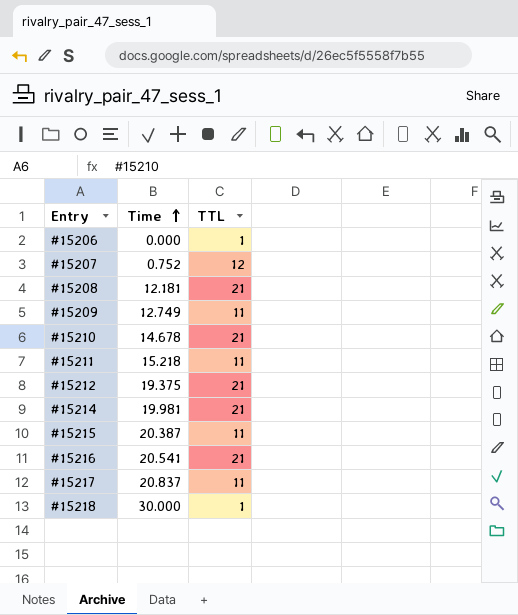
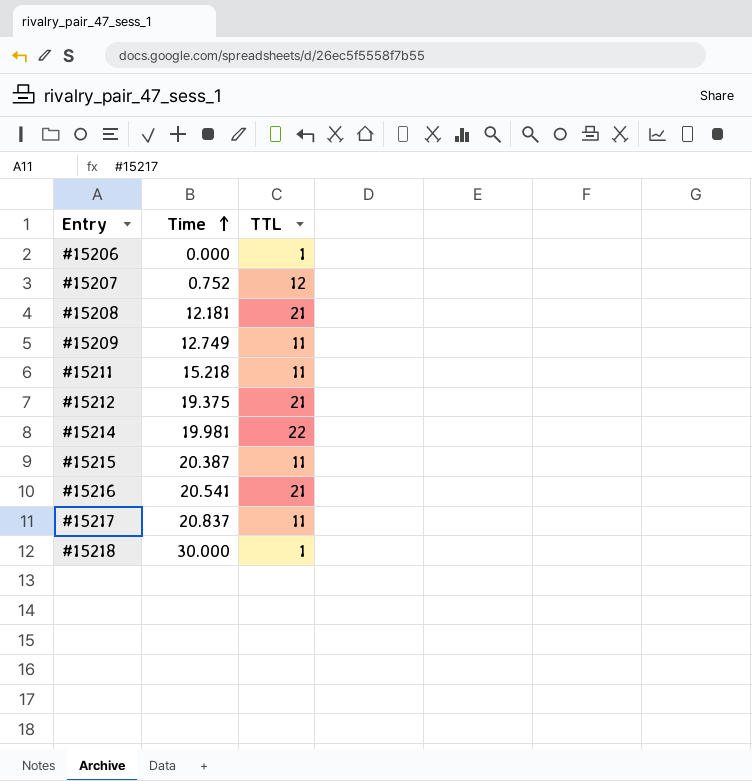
row #15210: 14.678 | 21 -> none
#15214 | TTL: 21 -> 22

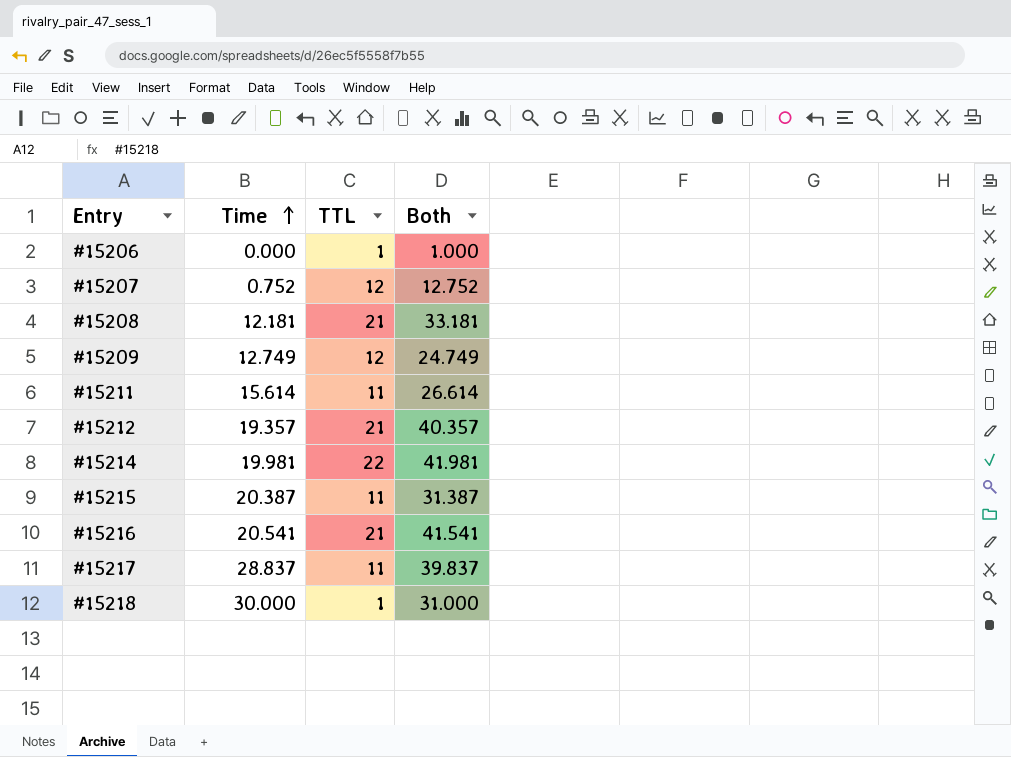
column Both | formula: none -> [Time] + [TTL]
#15209 | TTL: 11 -> 12
#15211 | Time: 15.218 -> 15.614
#15212 | Time: 19.375 -> 19.357
#15217 | Time: 20.837 -> 28.837

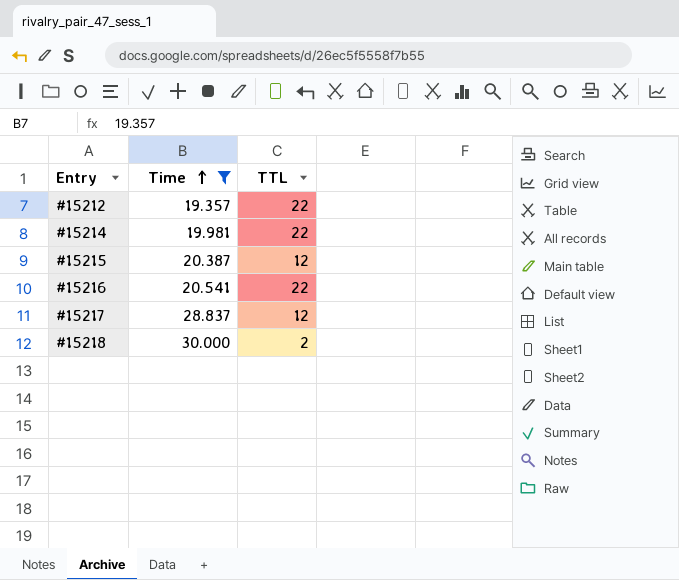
filter: none -> Time >= 19.357
column Both | formula: [Time] + [TTL] -> none
#15212 | TTL: 21 -> 22
#15215 | TTL: 11 -> 12
#15216 | TTL: 21 -> 22
#15217 | TTL: 11 -> 12
#15218 | TTL: 1 -> 2

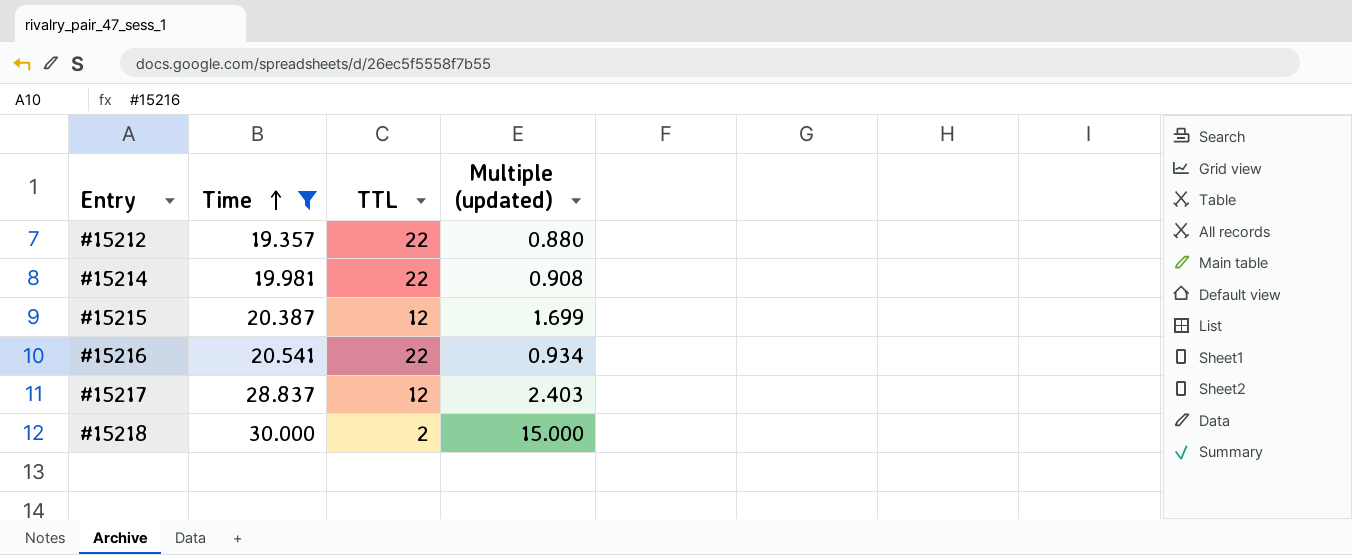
column Multiple (updated) | formula: none -> [Time] / [TTL]

